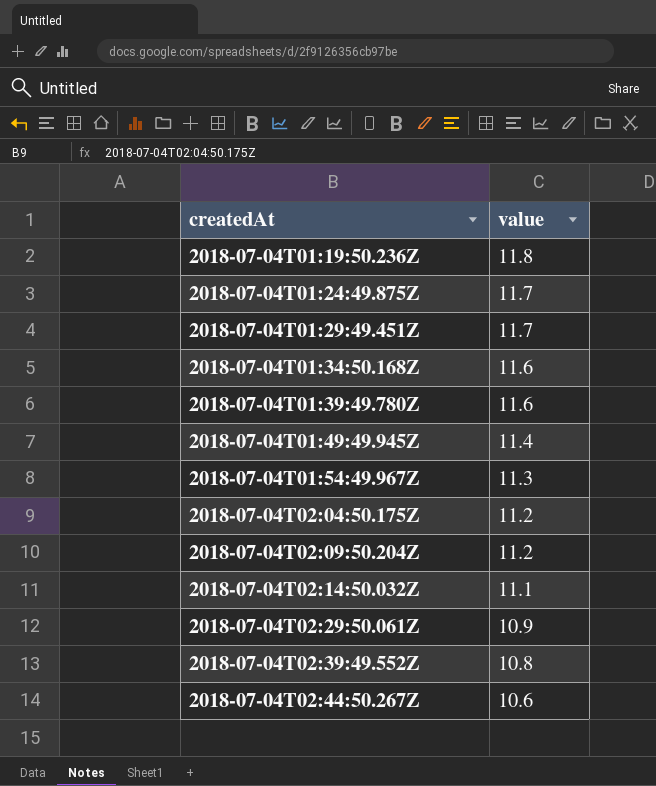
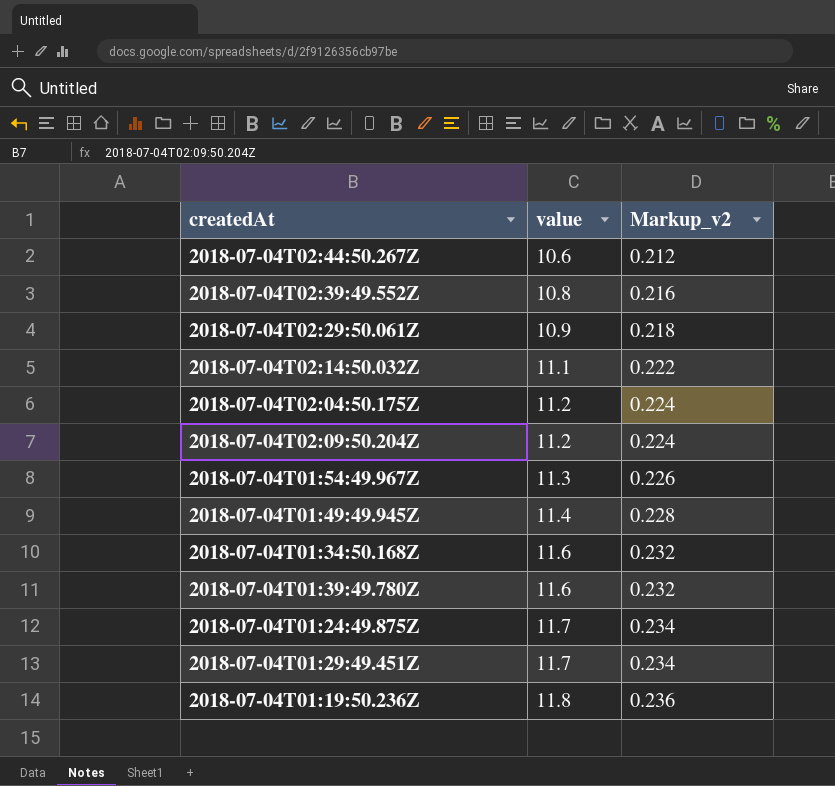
row order: createdAt ascending -> value ascending
column Markup_v2 | formula: none -> [value] * 0.02

